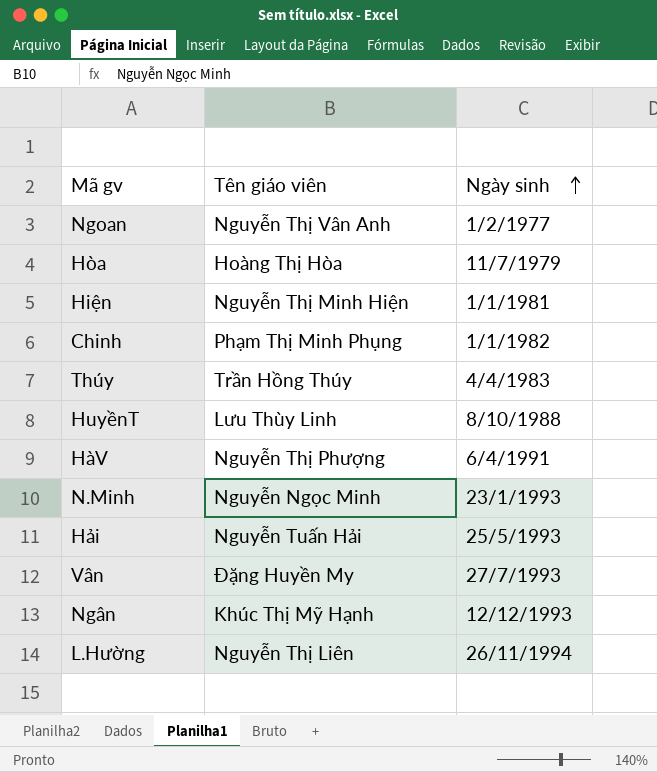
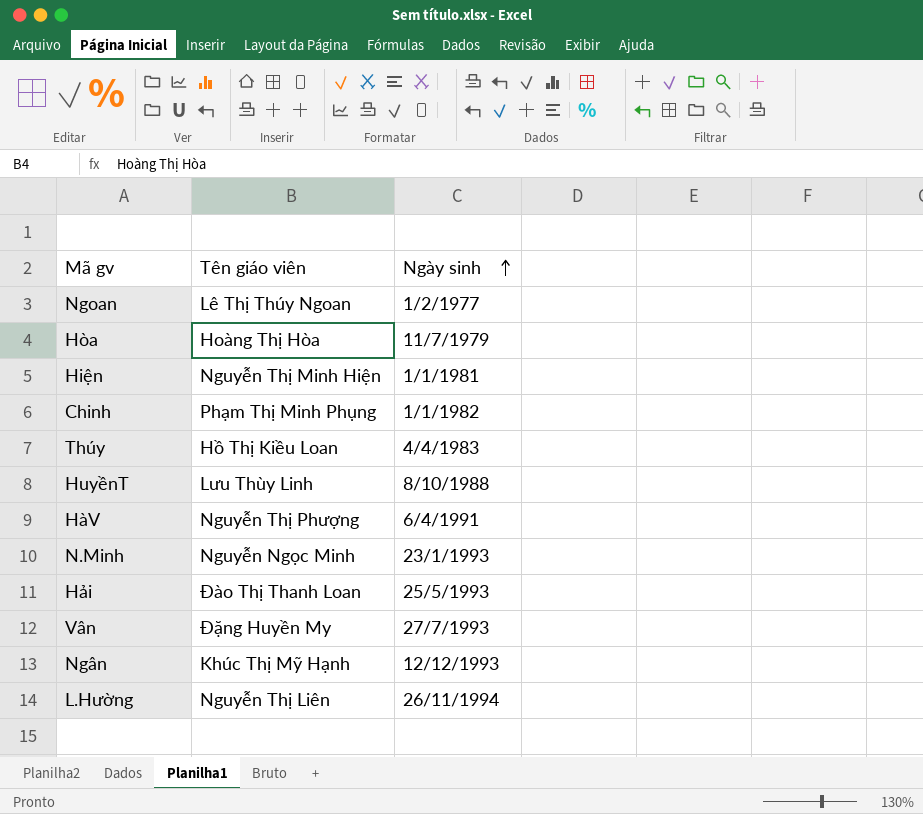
Ngoan | Tên giáo viên: Nguyễn Thị Vân Anh -> Lê Thị Thúy Ngoan
Thúy | Tên giáo viên: Trần Hồng Thúy -> Hồ Thị Kiều Loan
Hải | Tên giáo viên: Nguyễn Tuấn Hải -> Đào Thị Thanh Loan

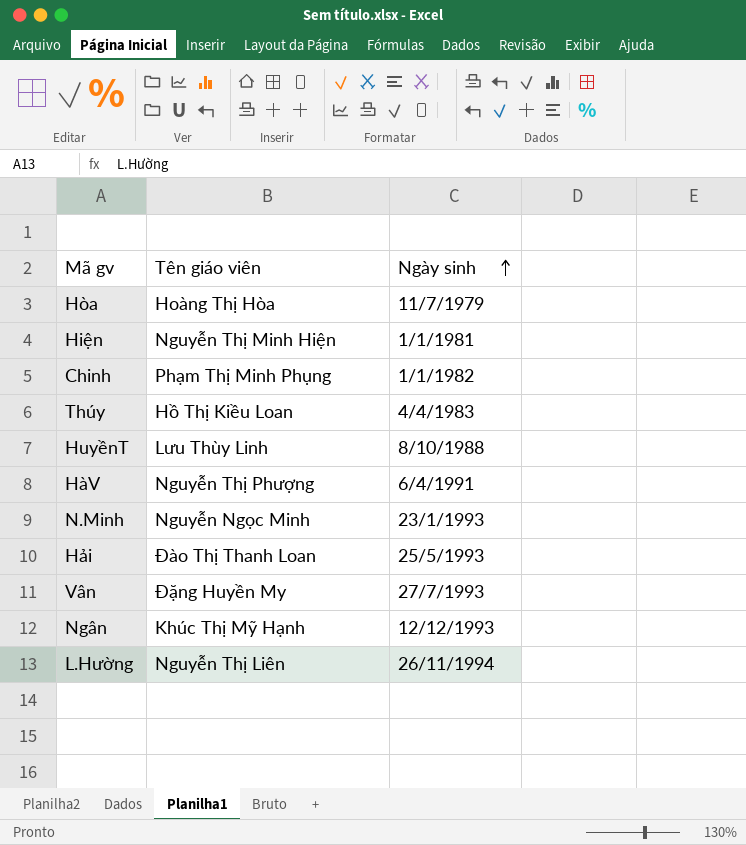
row Ngoan: Lê Thị Thúy Ngoan | 1/2/1977 -> none

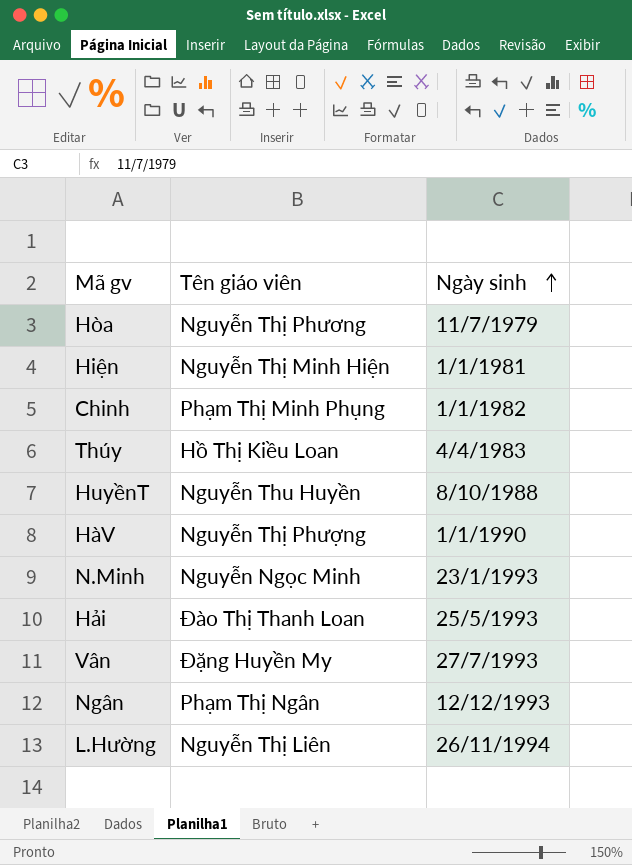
Hòa | Tên giáo viên: Hoàng Thị Hòa -> Nguyễn Thị Phương
HuyềnT | Tên giáo viên: Lưu Thùy Linh -> Nguyễn Thu Huyền
HàV | Ngày sinh: 6/4/1991 -> 1/1/1990
Ngân | Tên giáo viên: Khúc Thị Mỹ Hạnh -> Phạm Thị Ngân

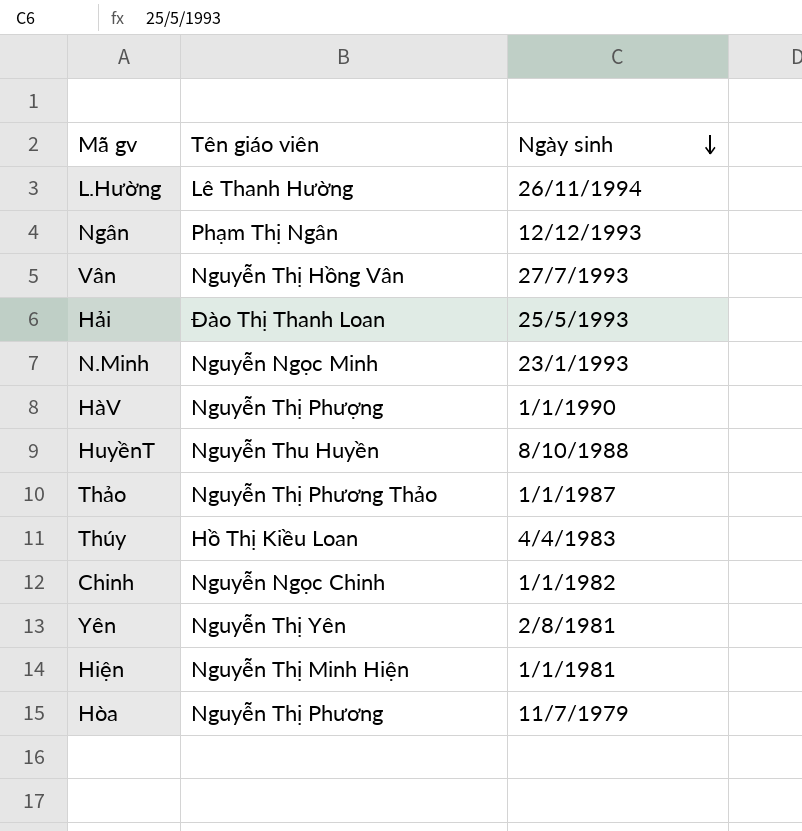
row order: Ngày sinh ascending -> Ngày sinh descending
L.Hường | Tên giáo viên: Nguyễn Thị Liên -> Lê Thanh Hường
Vân | Tên giáo viên: Đặng Huyền My -> Nguyễn Thị Hồng Vân
row Thảo: none -> Nguyễn Thị Phương Thảo | 1/1/1987
Chinh | Tên giáo viên: Phạm Thị Minh Phụng -> Nguyễn Ngọc Chinh
row Yên: none -> Nguyễn Thị Yên | 2/8/1981

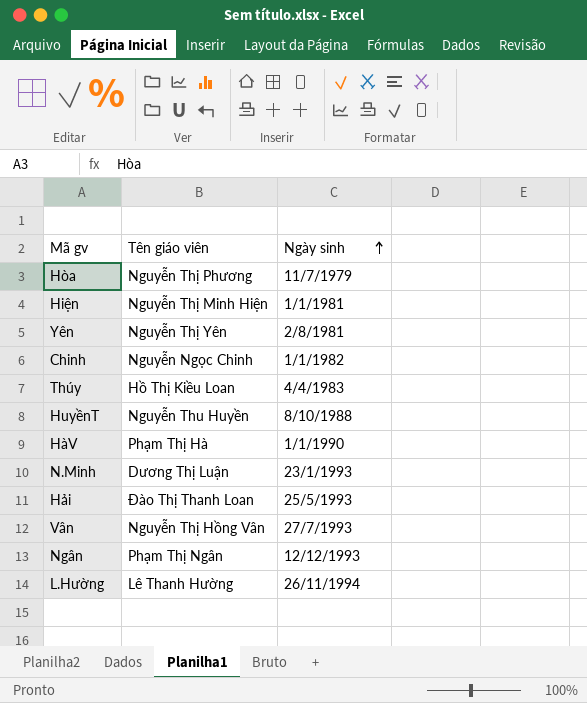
row order: Ngày sinh descending -> Ngày sinh ascending
row Thảo: Nguyễn Thị Phương Thảo | 1/1/1987 -> none
HàV | Tên giáo viên: Nguyễn Thị Phượng -> Phạm Thị Hà
N.Minh | Tên giáo viên: Nguyễn Ngọc Minh -> Dương Thị Luận

